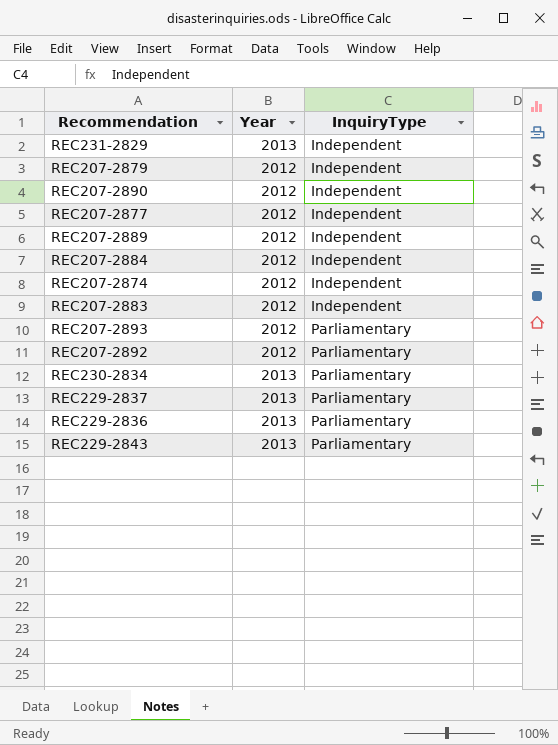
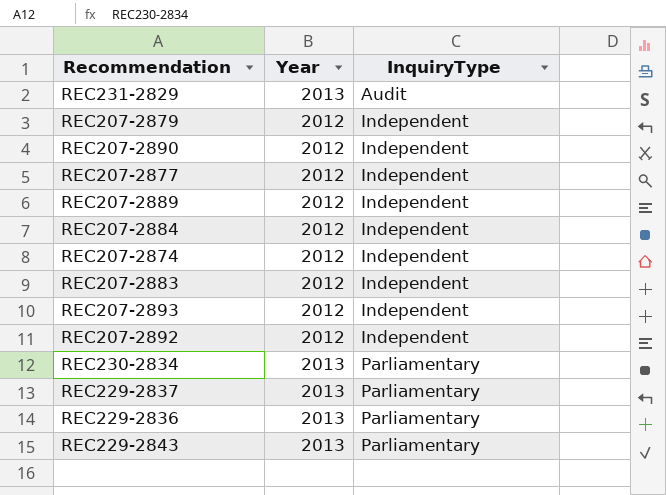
REC231-2829 | InquiryType: Independent -> Audit
REC207-2893 | InquiryType: Parliamentary -> Independent
REC207-2892 | InquiryType: Parliamentary -> Independent

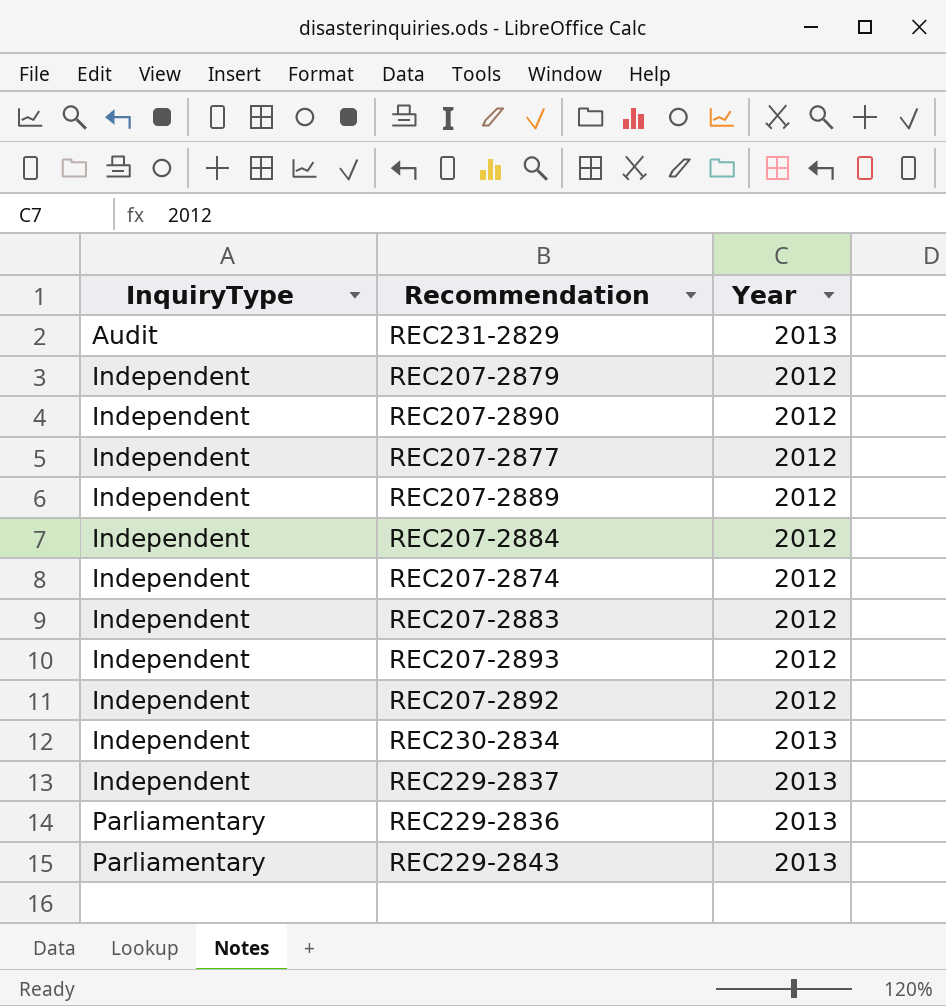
column InquiryType | position: 3 -> 1
REC230-2834 | InquiryType: Parliamentary -> Independent
REC229-2837 | InquiryType: Parliamentary -> Independent

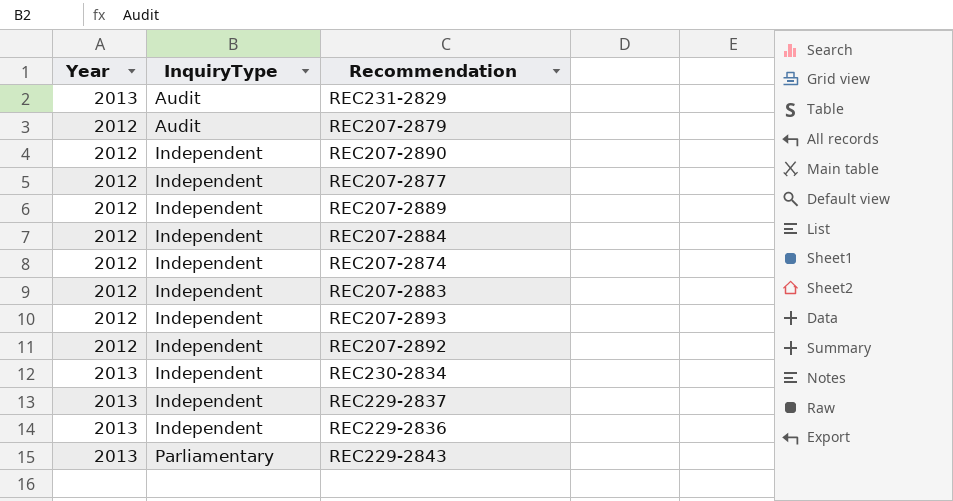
column Year | position: 3 -> 1
REC207-2879 | InquiryType: Independent -> Audit
REC229-2836 | InquiryType: Parliamentary -> Independent

